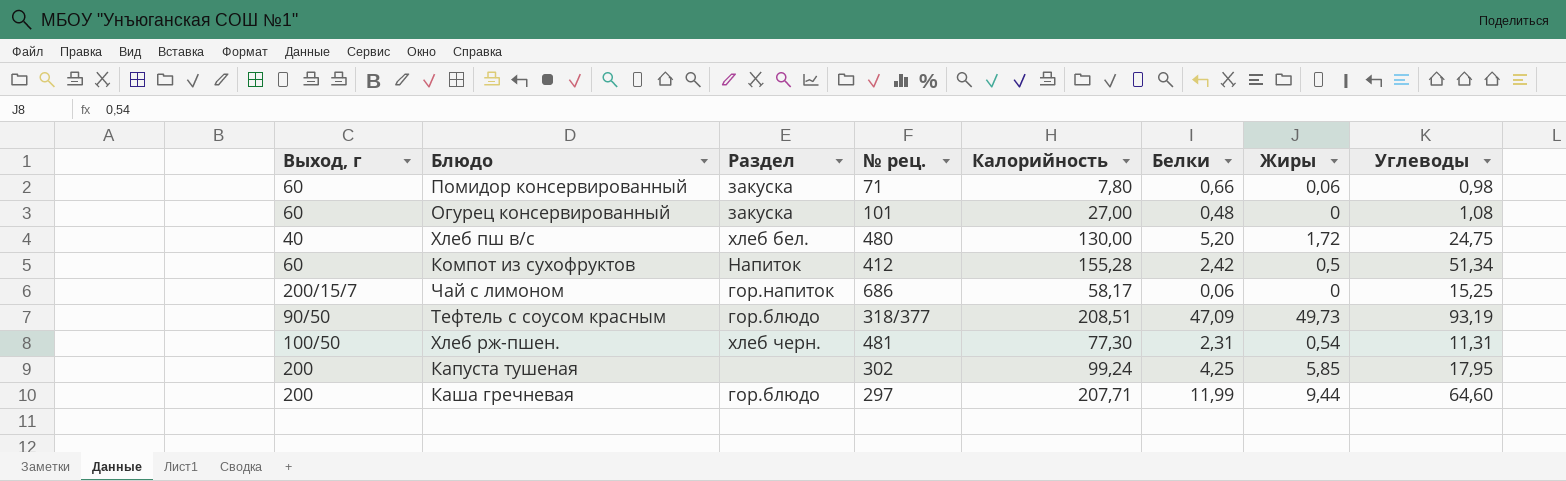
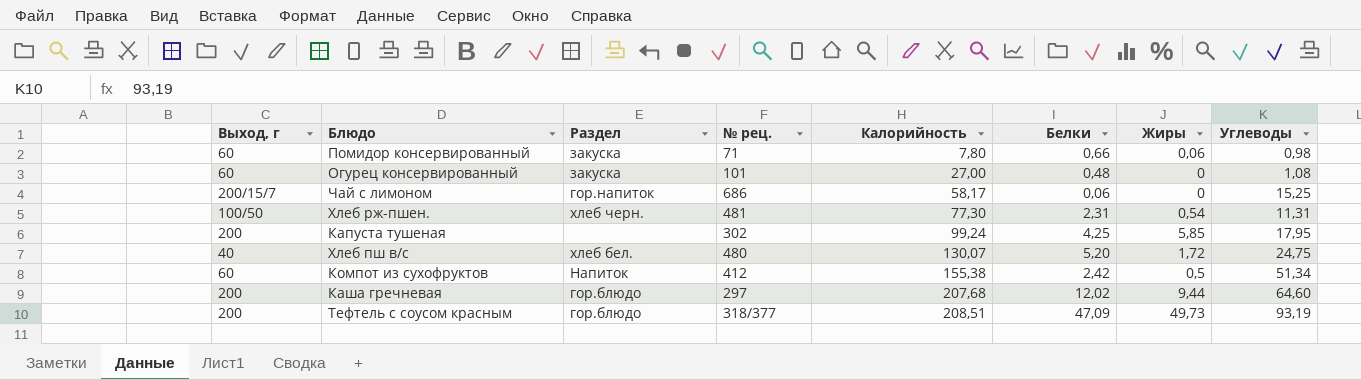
row order: none -> Калорийность ascending
Хлеб пш в/с | Калорийность: 130,00 -> 130,07
Компот из сухофруктов | Калорийность: 155,28 -> 155,38
Каша гречневая | Калорийность: 207,71 -> 207,68
Каша гречневая | Белки: 11,99 -> 12,02
Тефтель с соусом красным | Выход, г: 90/50 -> 200

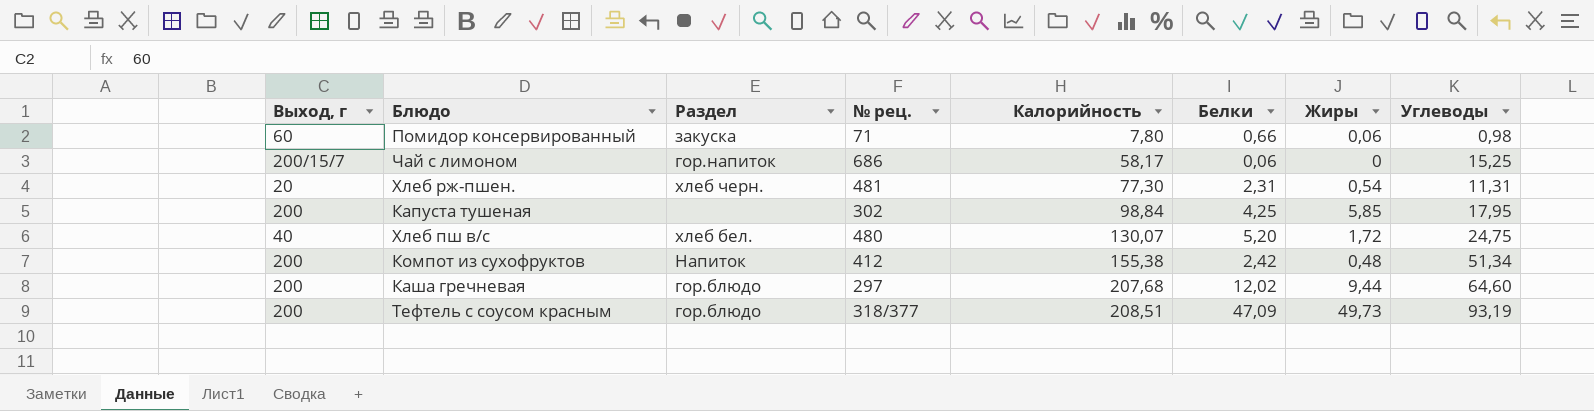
row Огурец консервированный: 60 | закуска | 101 | 27,00 | 0,48 | 0 | 1,08 -> none
Хлеб рж-пшен. | Выход, г: 100/50 -> 20
Капуста тушеная | Калорийность: 99,24 -> 98,84
Компот из сухофруктов | Выход, г: 60 -> 200
Компот из сухофруктов | Жиры: 0,5 -> 0,48

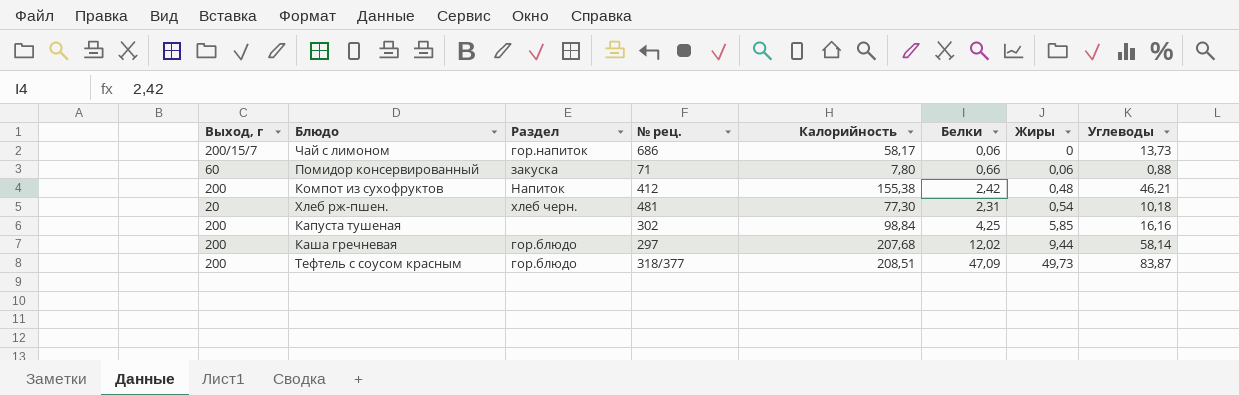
row order: Калорийность ascending -> Жиры ascending
row Хлеб пш в/с: 40 | хлеб бел. | 480 | 130,07 | 5,20 | 1,72 | 24,75 -> none
Чай с лимоном | Углеводы: 15,25 -> 13,73
Помидор консервированный | Углеводы: 0,98 -> 0,88
Компот из сухофруктов | Углеводы: 51,34 -> 46,21
Хлеб рж-пшен. | Углеводы: 11,31 -> 10,18
Капуста тушеная | Углеводы: 17,95 -> 16,16
Каша гречневая | Углеводы: 64,60 -> 58,14
Тефтель с соусом красным | Углеводы: 93,19 -> 83,87

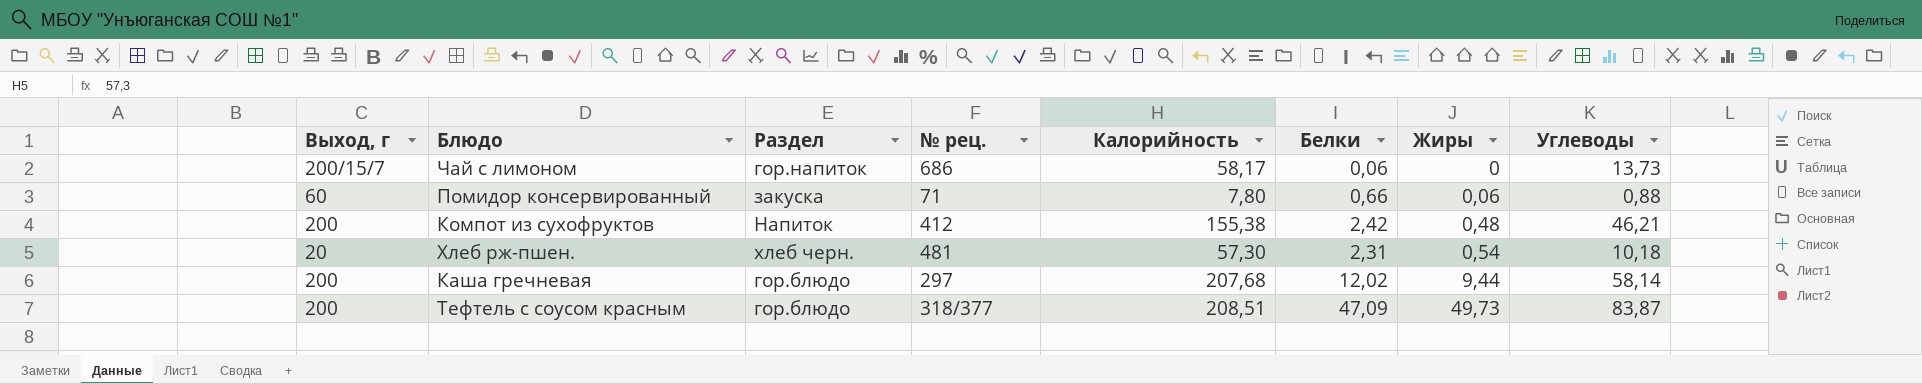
row Капуста тушеная: 200 | none | 302 | 98,84 | 4,25 | 5,85 | 16,16 -> none
Хлеб рж-пшен. | Калорийность: 77,30 -> 57,30

